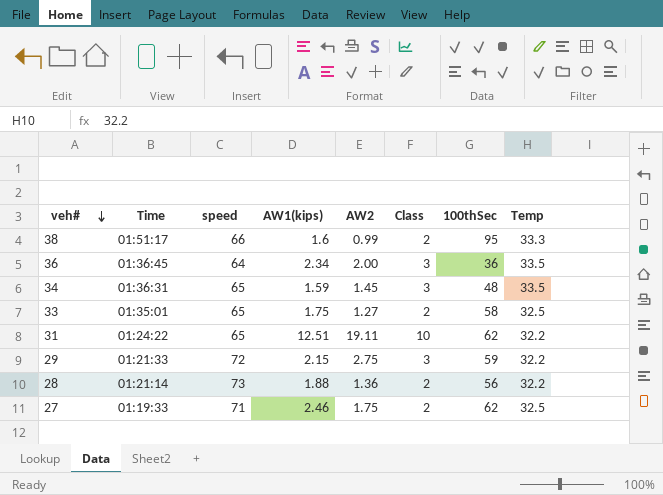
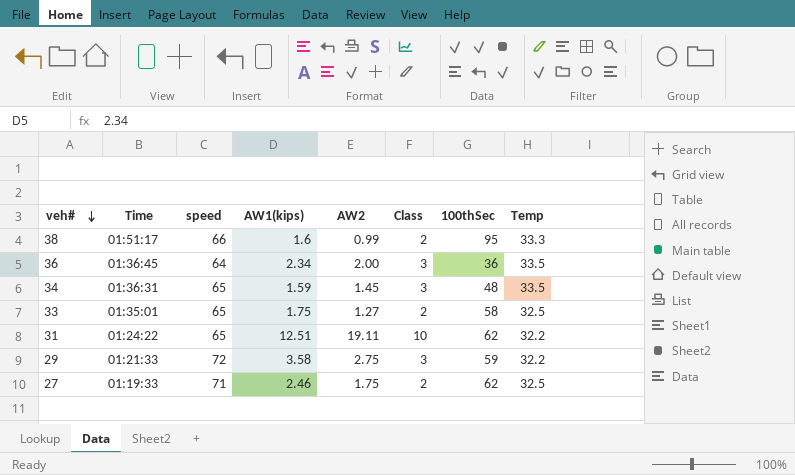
row 28: 01:21:14 | 73 | 1.88 | 1.36 | 2 | 56 | 32.2 -> none
29 | AW1(kips): 2.15 -> 3.58

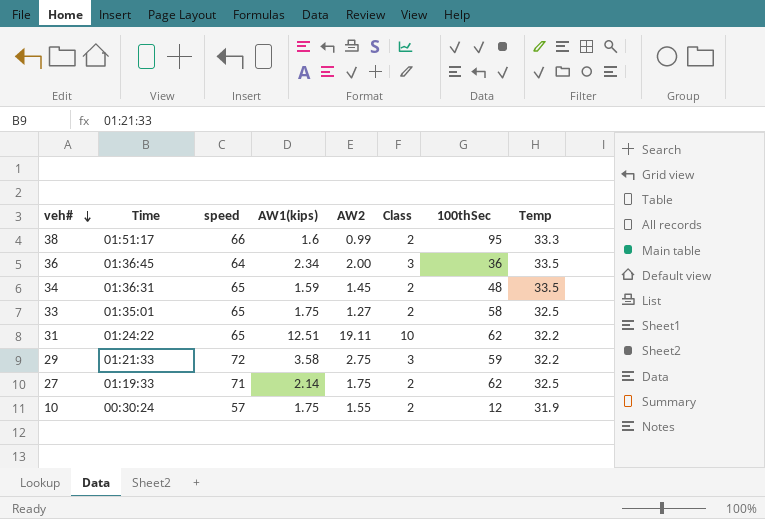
34 | Class: 3 -> 2
27 | AW1(kips): 2.46 -> 2.14
row 10: none -> 00:30:24 | 57 | 1.75 | 1.55 | 2 | 12 | 31.9

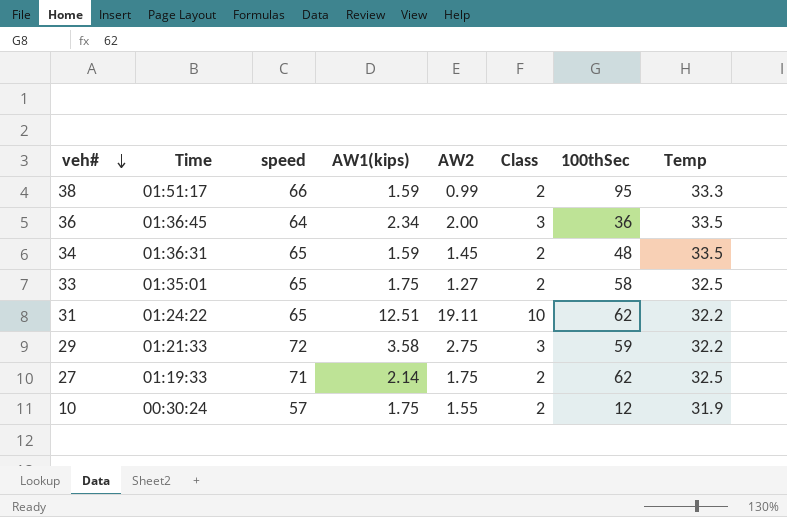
38 | AW1(kips): 1.6 -> 1.59

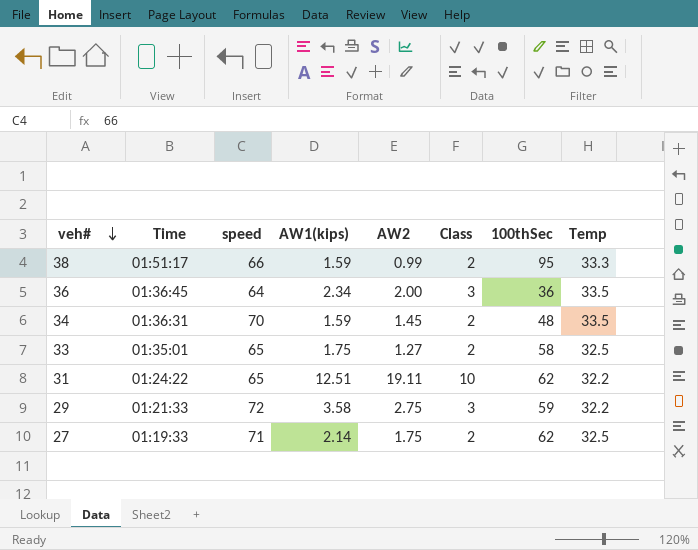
row 10: 00:30:24 | 57 | 1.75 | 1.55 | 2 | 12 | 31.9 -> none
34 | speed: 65 -> 70

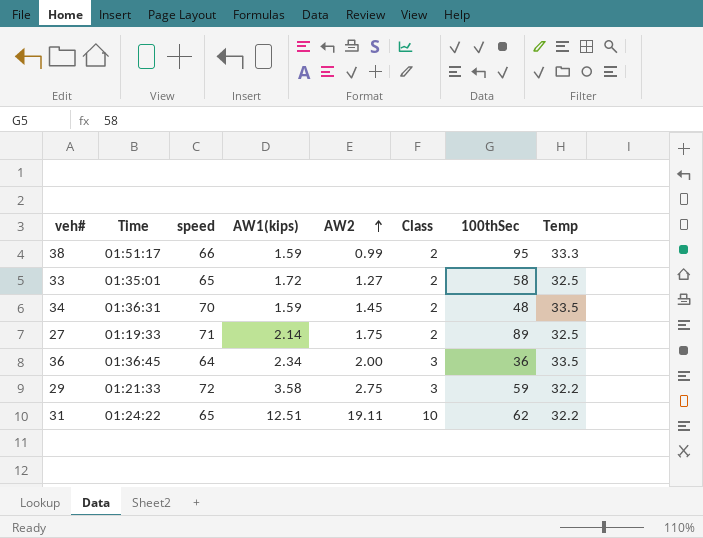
row order: veh# descending -> AW2 ascending
33 | AW1(kips): 1.75 -> 1.72
27 | 100thSec: 62 -> 89

